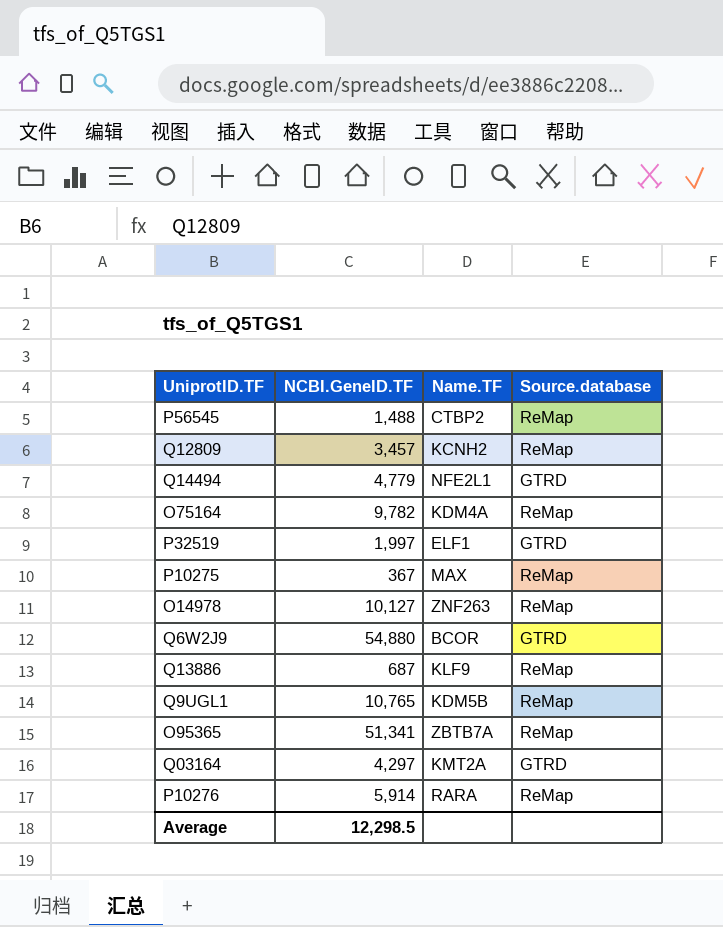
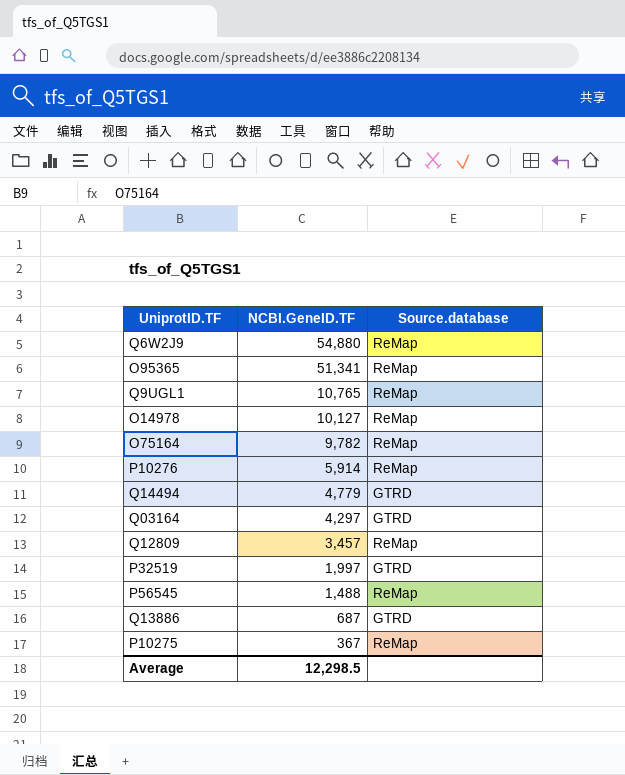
row order: none -> NCBI.GeneID.TF descending
column Name.TF | position: 3 -> none
Q6W2J9 | Source.database: GTRD -> ReMap
Q13886 | Source.database: ReMap -> GTRD

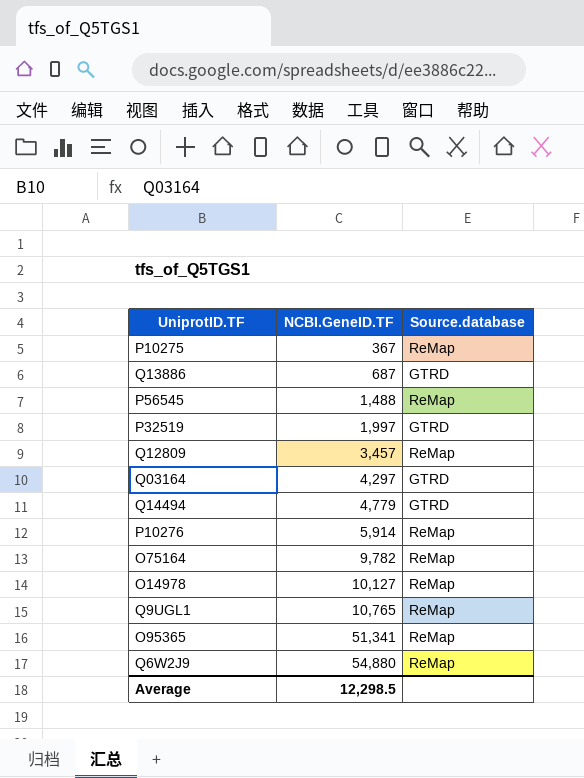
row order: NCBI.GeneID.TF descending -> NCBI.GeneID.TF ascending

